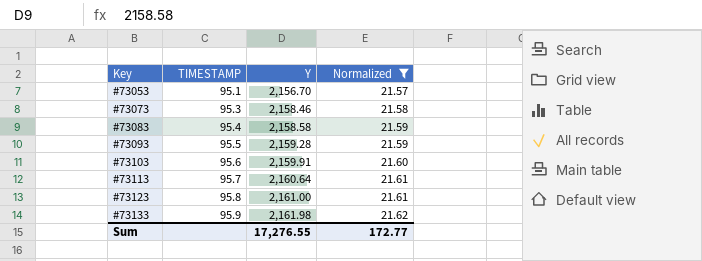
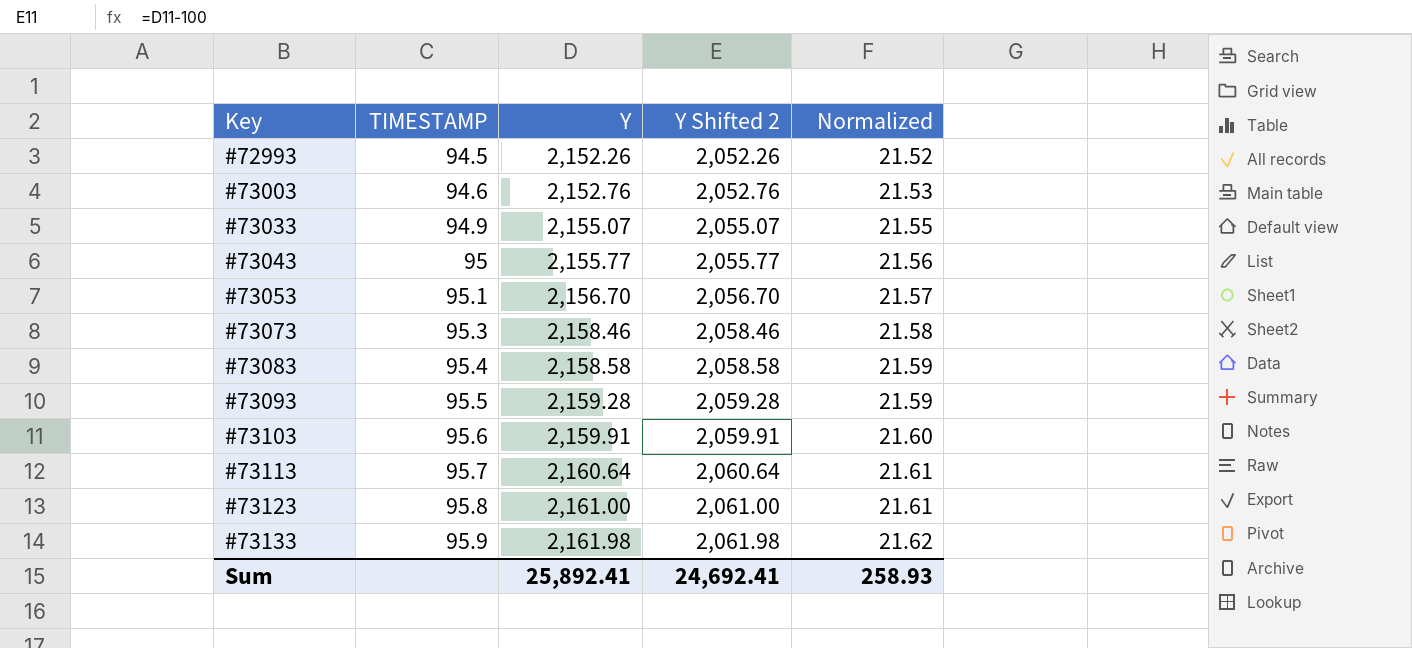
filter: Normalized >= 21.57 -> none
column Y Shifted 2 | formula: none -> [Y] - 100
Sum | Y: 17,276.55 -> 25,892.41
Sum | Normalized: 172.77 -> 258.93

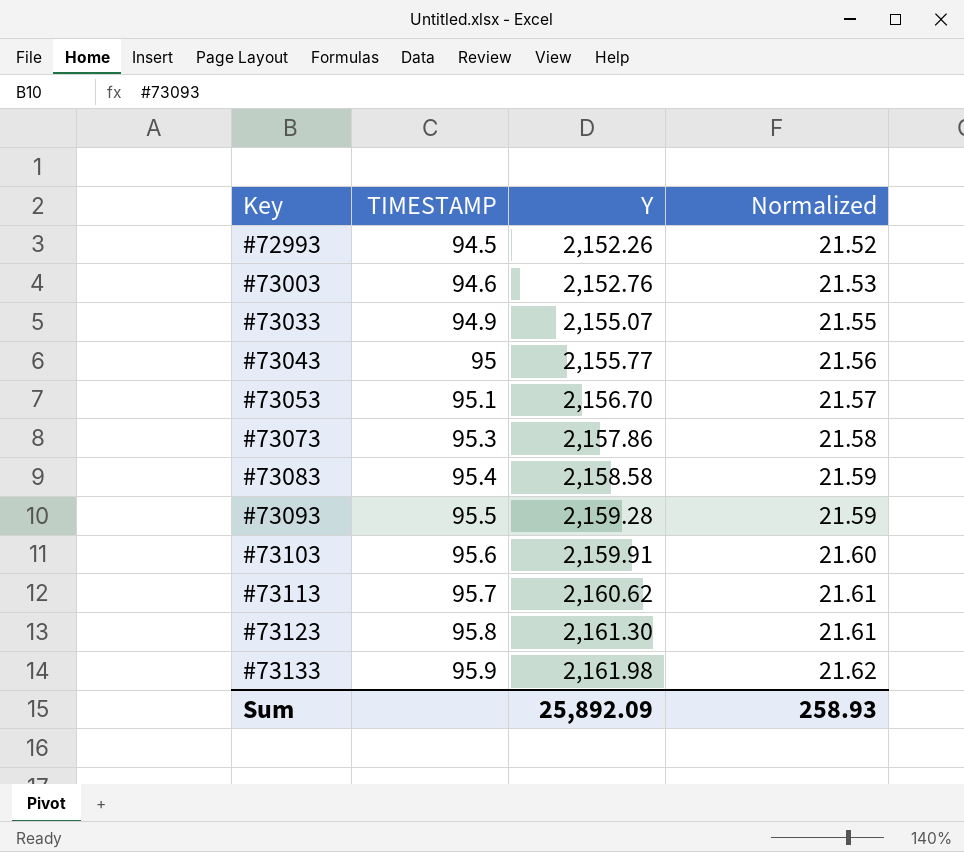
column Y Shifted 2 | formula: [Y] - 100 -> none
#73073 | Y: 2,158.46 -> 2,157.86
#73113 | Y: 2,160.64 -> 2,160.62
#73123 | Y: 2,161.00 -> 2,161.30
Sum | Y: 25,892.41 -> 25,892.09

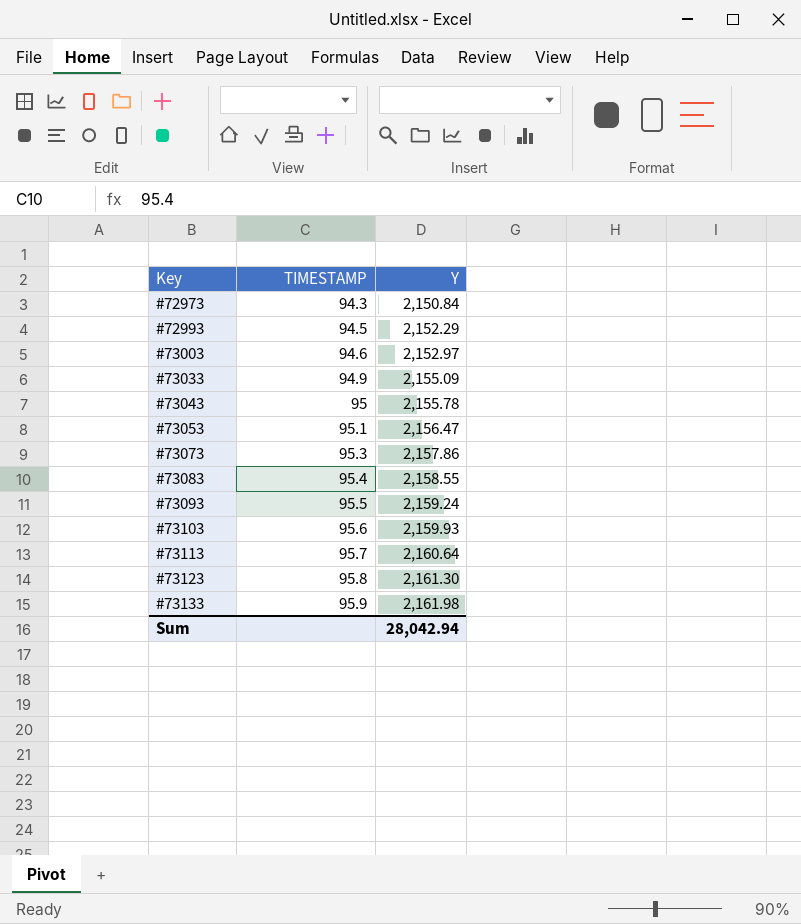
column Normalized | formula: [Y] * 0.01 -> none
row #72973: none -> 94.3 | 2,150.84
#72993 | Y: 2,152.26 -> 2,152.29
#73003 | Y: 2,152.76 -> 2,152.97
#73033 | Y: 2,155.07 -> 2,155.09
#73043 | Y: 2,155.77 -> 2,155.78
#73053 | Y: 2,156.70 -> 2,156.47
#73083 | Y: 2,158.58 -> 2,158.55
#73093 | Y: 2,159.28 -> 2,159.24
#73103 | Y: 2,159.91 -> 2,159.93
#73113 | Y: 2,160.62 -> 2,160.64
Sum | Y: 25,892.09 -> 28,042.94

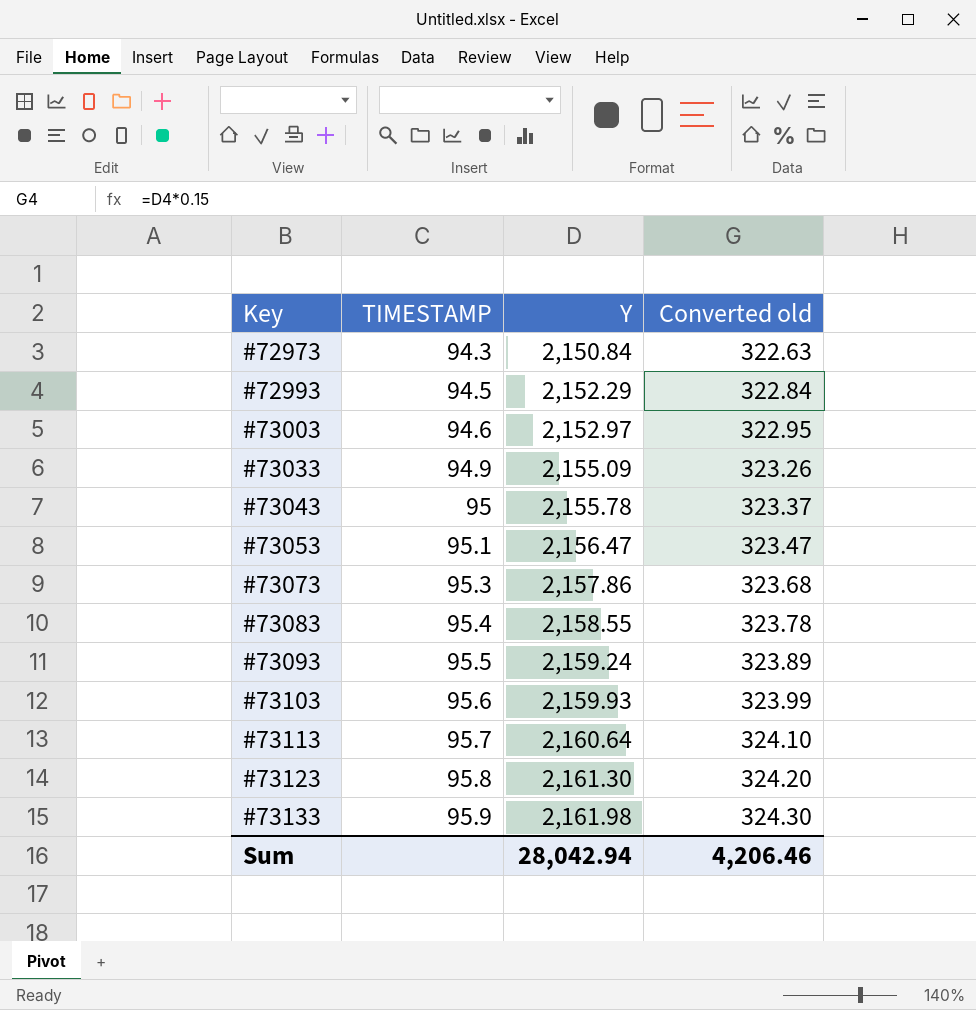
column Converted old | formula: none -> [Y] * 0.15

